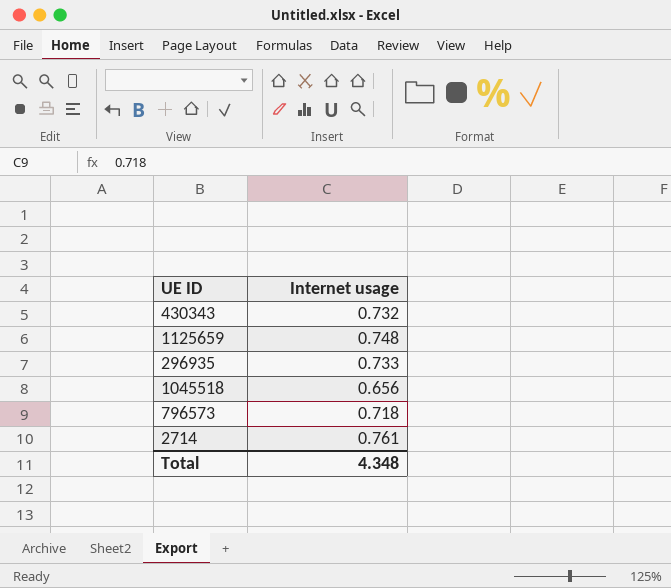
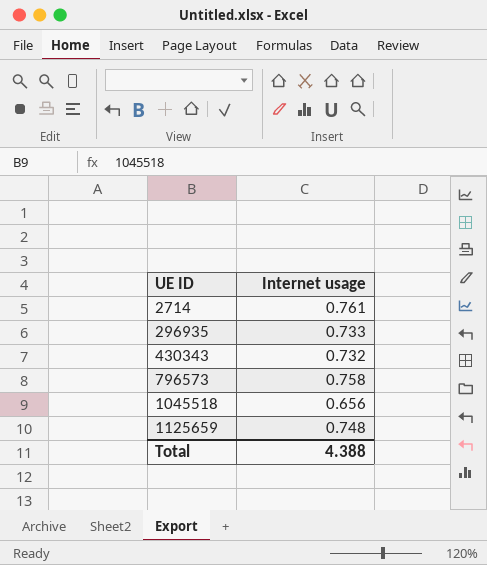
row order: none -> UE ID ascending
796573 | Internet usage: 0.718 -> 0.758
Total | Internet usage: 4.348 -> 4.388

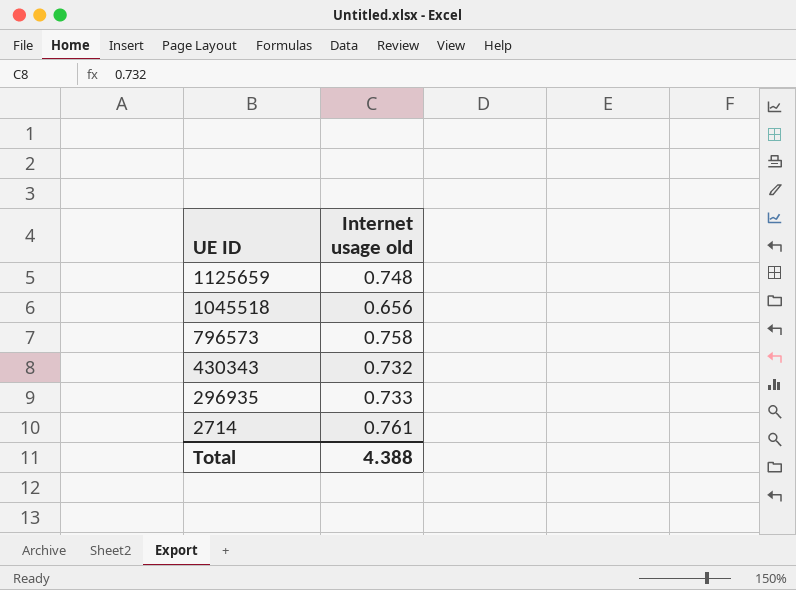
row order: UE ID ascending -> UE ID descending
column name: Internet usage -> Internet usage old

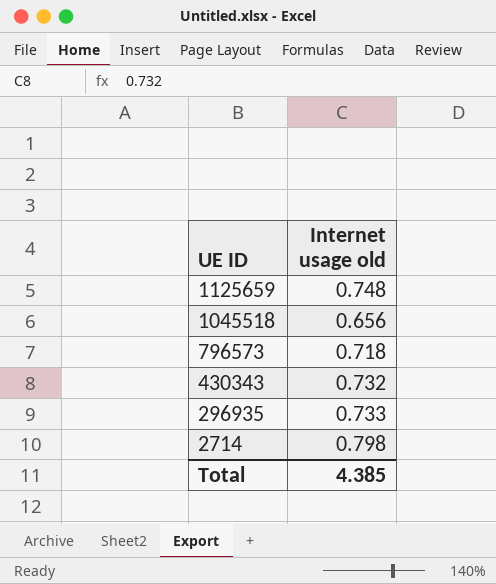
796573 | Internet usage old: 0.758 -> 0.718
2714 | Internet usage old: 0.761 -> 0.798
Total | Internet usage old: 4.388 -> 4.385

